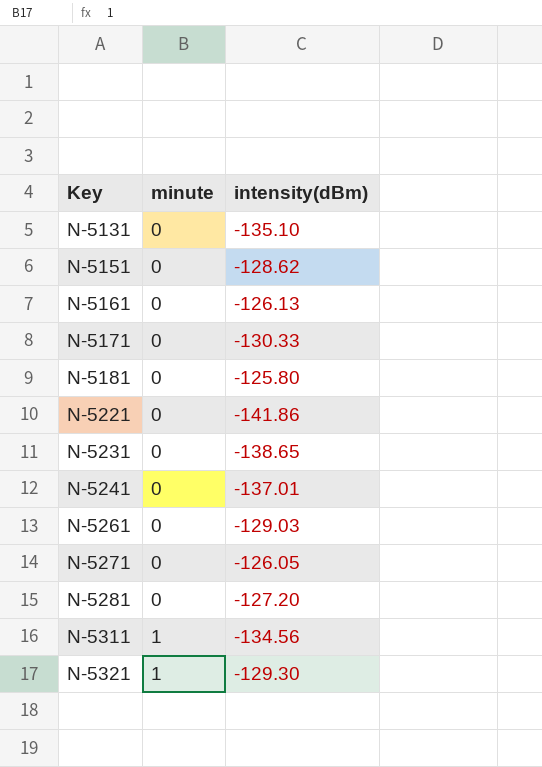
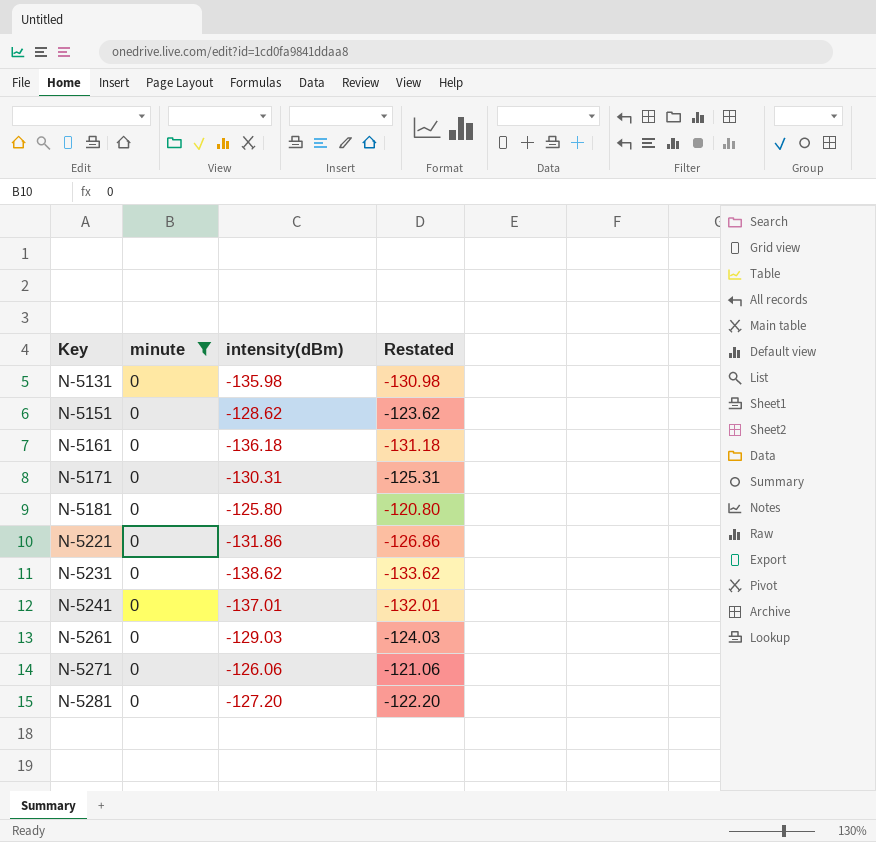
filter: none -> minute = 0
column Restated | formula: none -> [intensity(dBm)] + 5
N-5131 | intensity(dBm): -135.10 -> -135.98
N-5161 | intensity(dBm): -126.13 -> -136.18
N-5171 | intensity(dBm): -130.33 -> -130.31
N-5221 | intensity(dBm): -141.86 -> -131.86
N-5231 | intensity(dBm): -138.65 -> -138.62
N-5271 | intensity(dBm): -126.05 -> -126.06

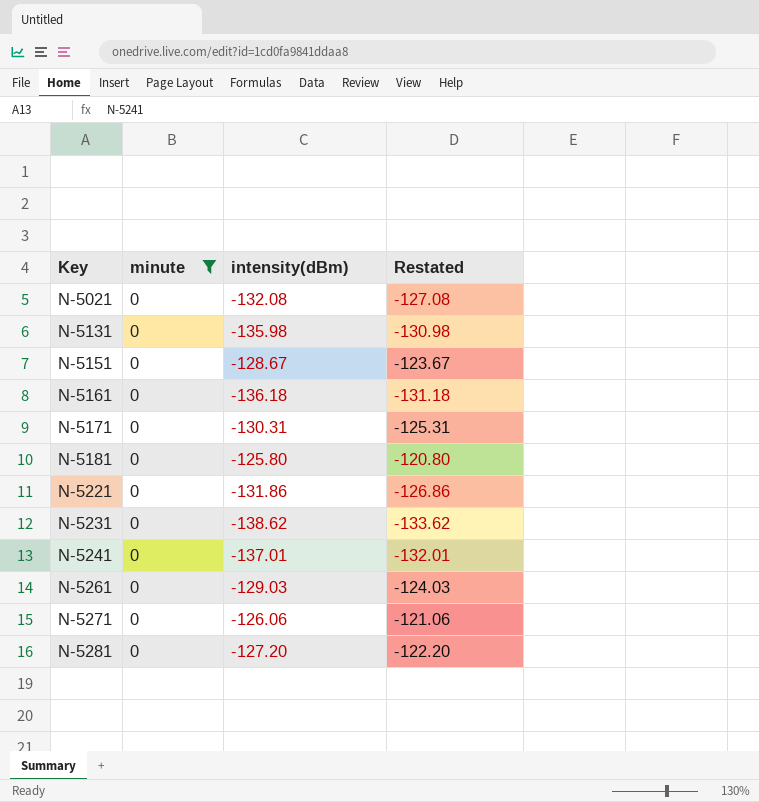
row N-5021: none -> 0 | -132.08 | -127.08
N-5151 | intensity(dBm): -128.62 -> -128.67
N-5151 | Restated: -123.62 -> -123.67

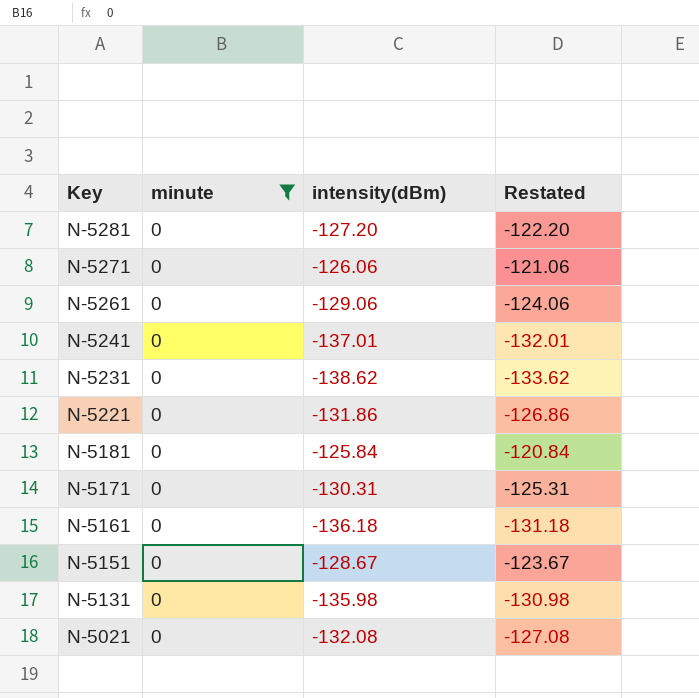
row order: Key ascending -> Key descending
N-5261 | intensity(dBm): -129.03 -> -129.06
N-5261 | Restated: -124.03 -> -124.06
N-5181 | intensity(dBm): -125.80 -> -125.84
N-5181 | Restated: -120.80 -> -120.84

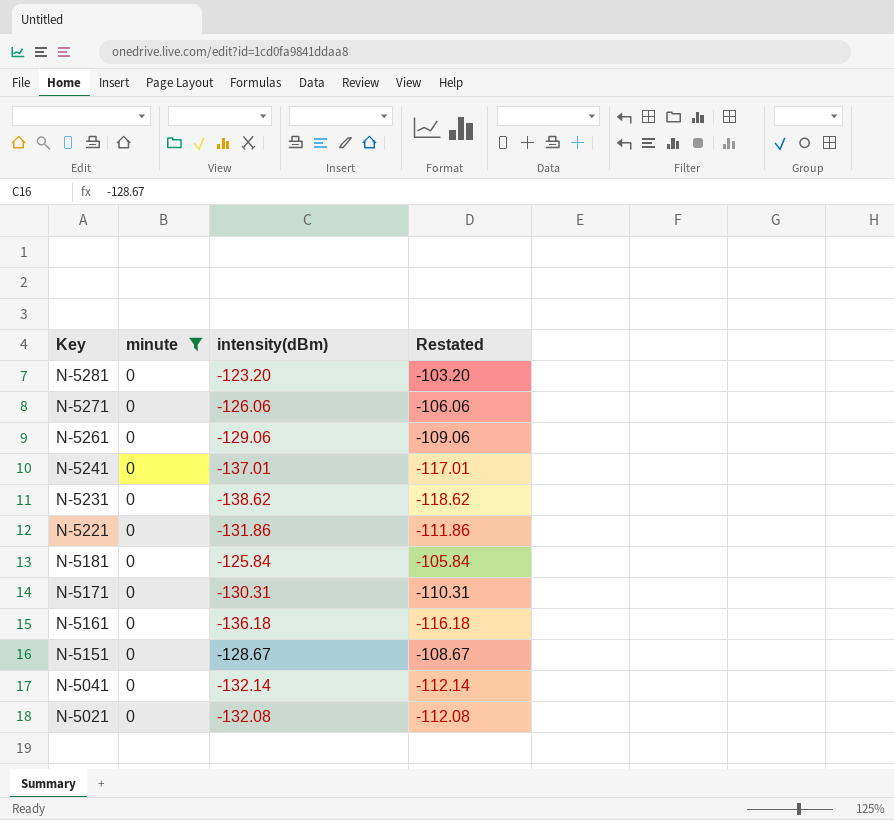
column Restated | formula: [intensity(dBm)] + 5 -> [intensity(dBm)] + 20
row N-5131: 0 | -135.98 | -130.98 -> none
N-5281 | intensity(dBm): -127.20 -> -123.20
row N-5041: none -> 0 | -132.14 | -112.14

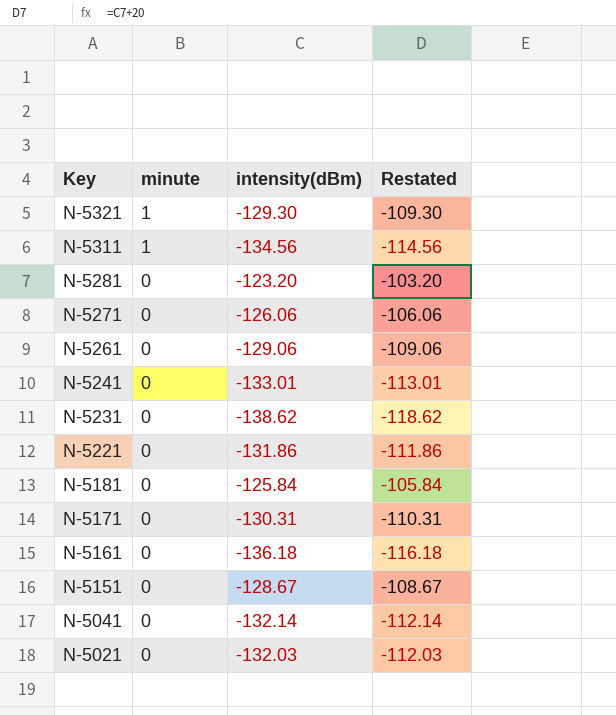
filter: minute = 0 -> none
N-5241 | intensity(dBm): -137.01 -> -133.01
N-5241 | Restated: -117.01 -> -113.01
N-5021 | intensity(dBm): -132.08 -> -132.03
N-5021 | Restated: -112.08 -> -112.03

